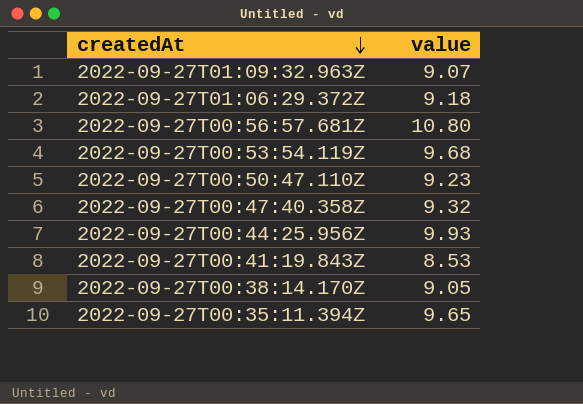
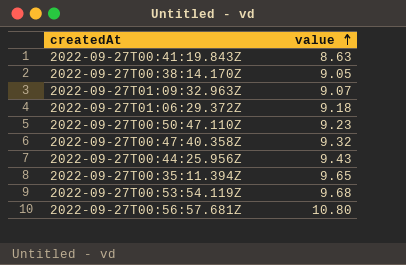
row order: createdAt descending -> value ascending
2022-09-27T00:41:19.843Z | value: 8.53 -> 8.63
2022-09-27T00:44:25.956Z | value: 9.93 -> 9.43

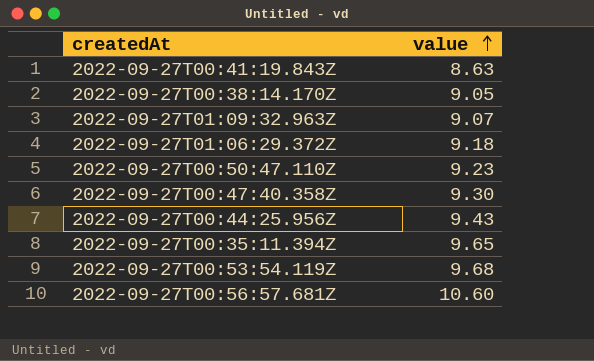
2022-09-27T00:47:40.358Z | value: 9.32 -> 9.30
2022-09-27T00:56:57.681Z | value: 10.80 -> 10.60

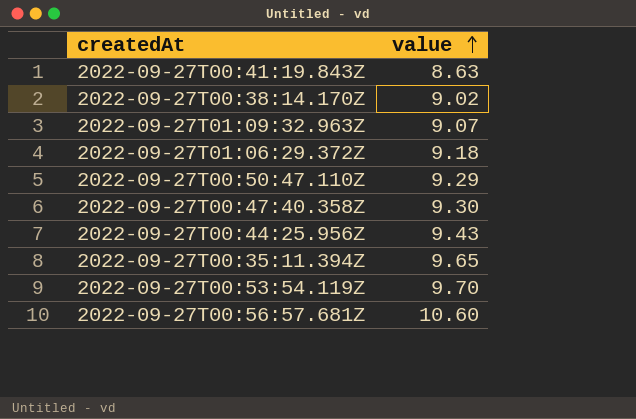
2022-09-27T00:38:14.170Z | value: 9.05 -> 9.02
2022-09-27T00:50:47.110Z | value: 9.23 -> 9.29
2022-09-27T00:53:54.119Z | value: 9.68 -> 9.70

